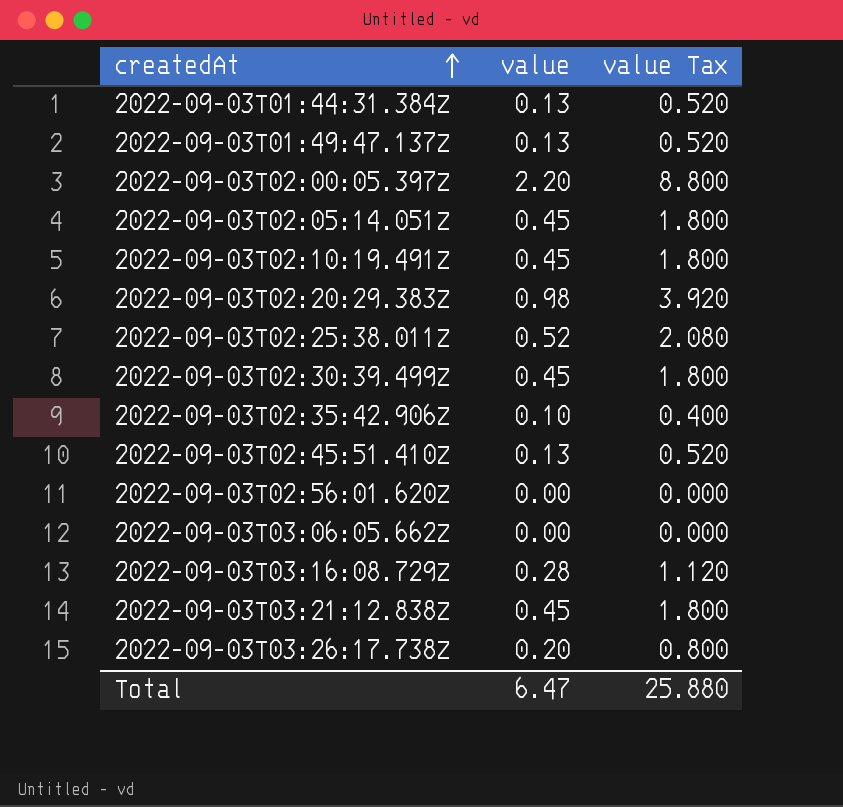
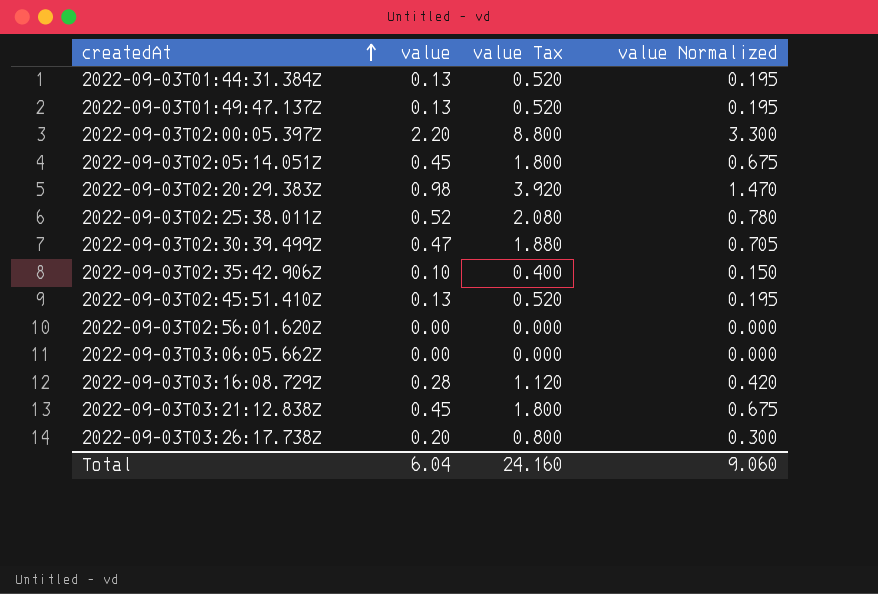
column value Normalized | formula: none -> [value] * 1.5
row 2022-09-03T02:10:19.491Z: 0.45 | 1.800 -> none
2022-09-03T02:30:39.499Z | value: 0.45 -> 0.47
2022-09-03T02:30:39.499Z | value Tax: 1.800 -> 1.880
Total | value: 6.47 -> 6.04
Total | value Tax: 25.880 -> 24.160

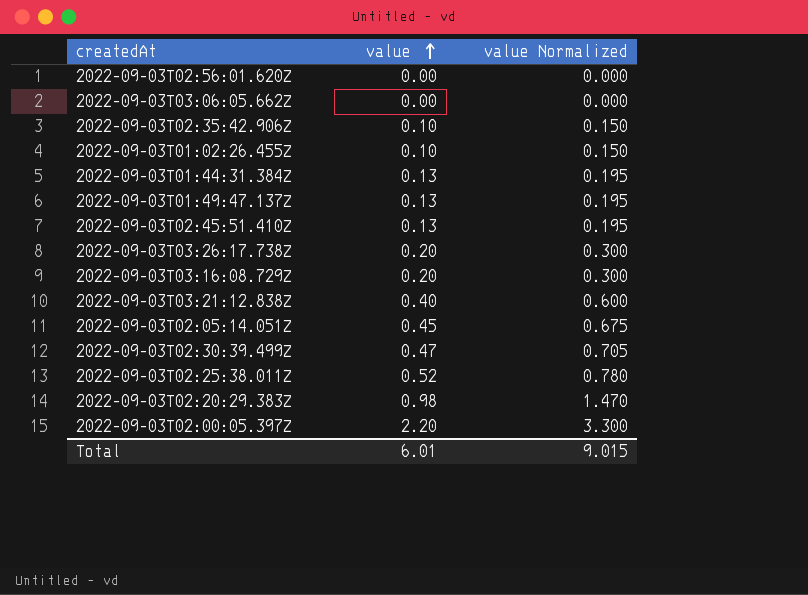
row order: createdAt ascending -> value ascending
column value Tax | formula: [value] * 4 -> none
row 2022-09-03T01:02:26.455Z: none -> 0.10 | 0.150
2022-09-03T03:16:08.729Z | value: 0.28 -> 0.20
2022-09-03T03:16:08.729Z | value Normalized: 0.420 -> 0.300
2022-09-03T03:21:12.838Z | value: 0.45 -> 0.40
2022-09-03T03:21:12.838Z | value Normalized: 0.675 -> 0.600
Total | value: 6.04 -> 6.01
Total | value Normalized: 9.060 -> 9.015

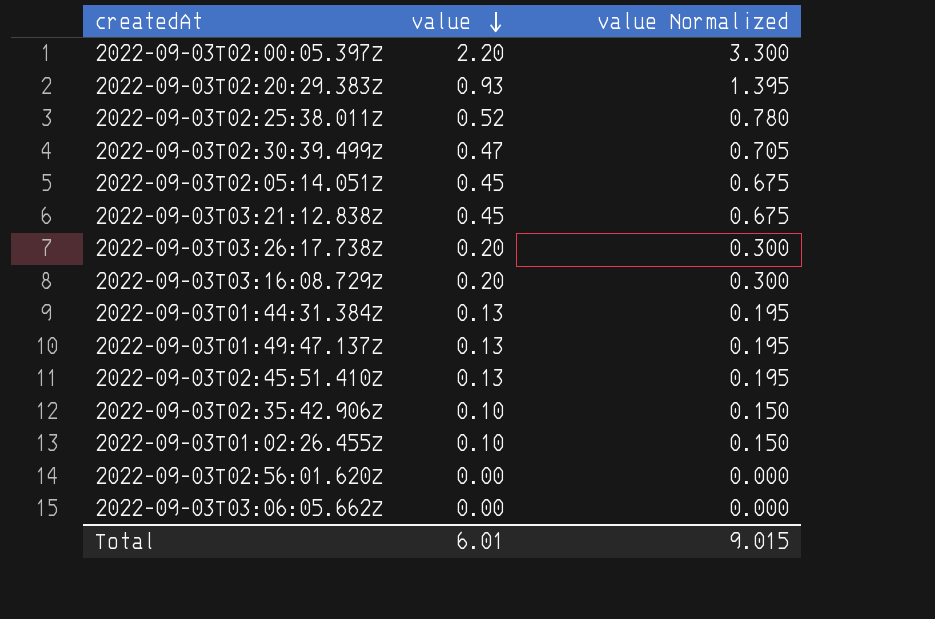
row order: value ascending -> value descending
2022-09-03T02:20:29.383Z | value: 0.98 -> 0.93
2022-09-03T02:20:29.383Z | value Normalized: 1.470 -> 1.395
2022-09-03T03:21:12.838Z | value: 0.40 -> 0.45
2022-09-03T03:21:12.838Z | value Normalized: 0.600 -> 0.675

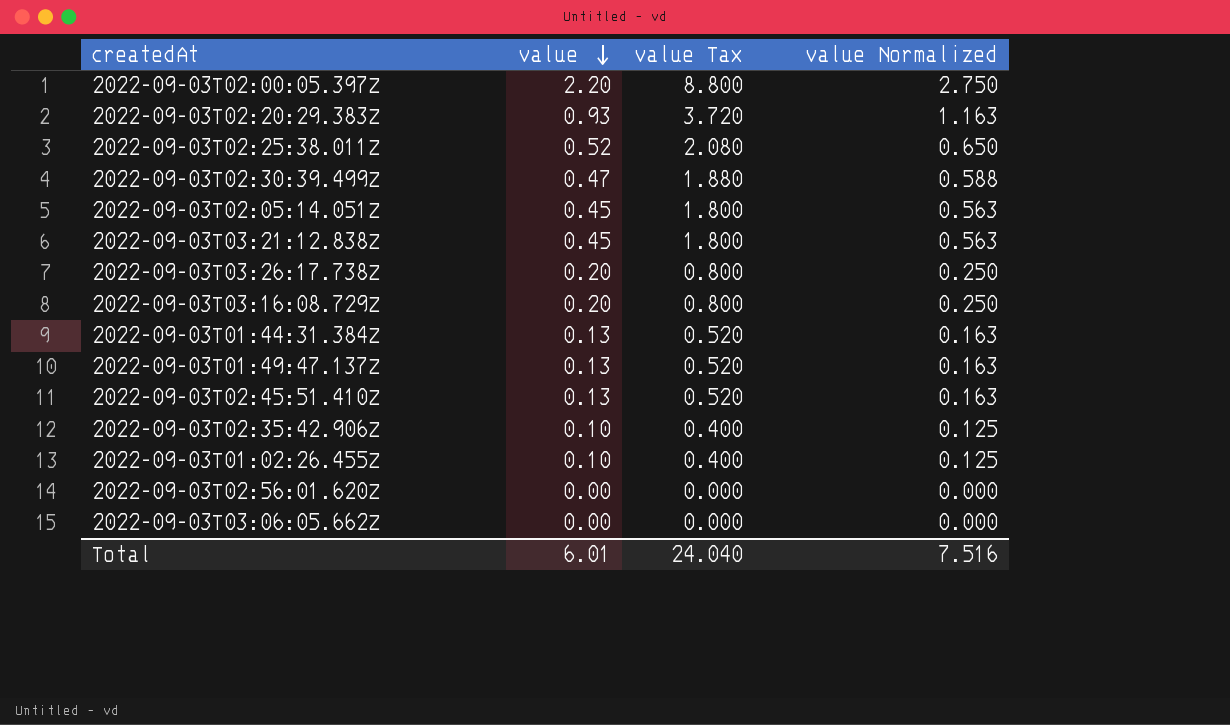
column value Tax | formula: none -> [value] * 4
column value Normalized | formula: [value] * 1.5 -> [value] * 1.25
Total | value Normalized: 9.015 -> 7.516

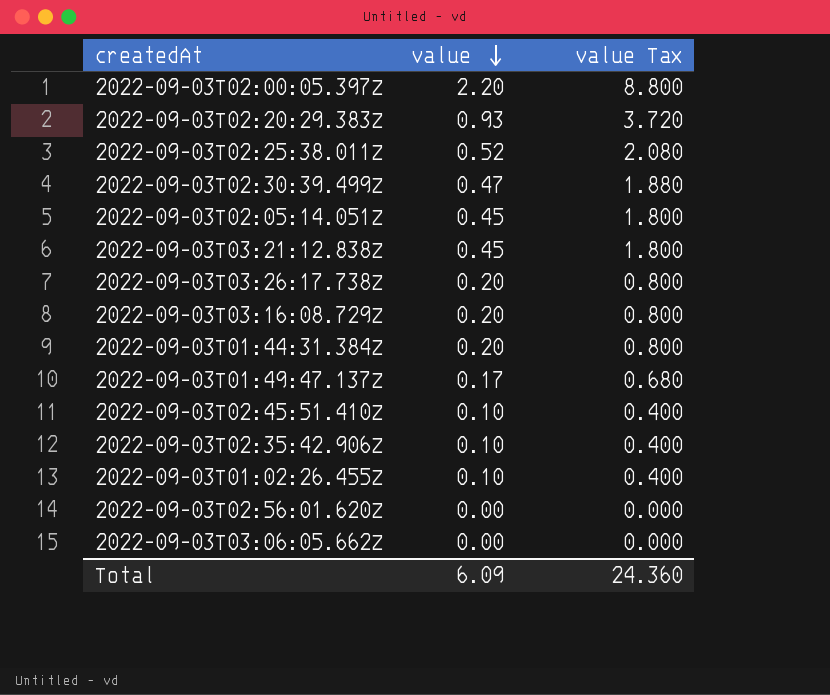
column value Normalized | formula: [value] * 1.25 -> none
2022-09-03T01:44:31.384Z | value: 0.13 -> 0.20
2022-09-03T01:44:31.384Z | value Tax: 0.520 -> 0.800
2022-09-03T01:49:47.137Z | value: 0.13 -> 0.17
2022-09-03T01:49:47.137Z | value Tax: 0.520 -> 0.680
2022-09-03T02:45:51.410Z | value: 0.13 -> 0.10
2022-09-03T02:45:51.410Z | value Tax: 0.520 -> 0.400
Total | value: 6.01 -> 6.09
Total | value Tax: 24.040 -> 24.360

